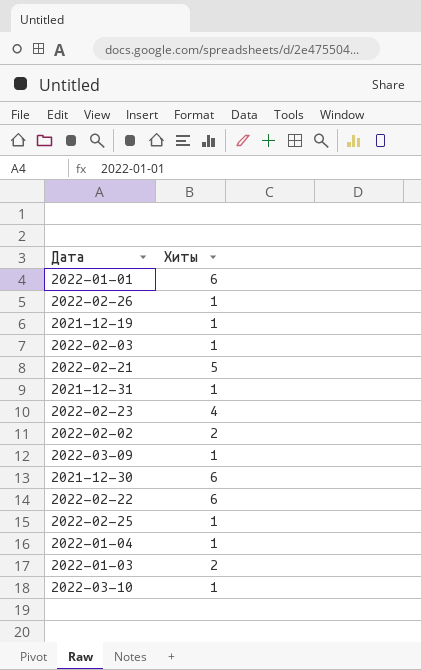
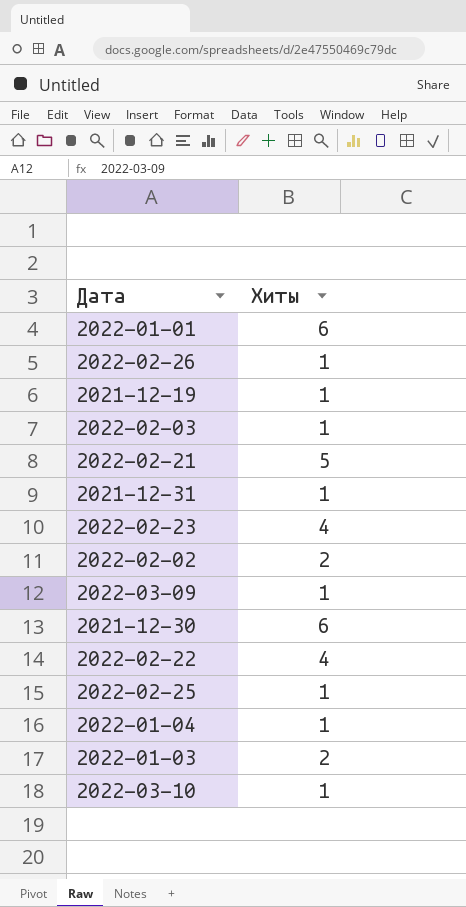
2022-02-22 | Хиты: 6 -> 4

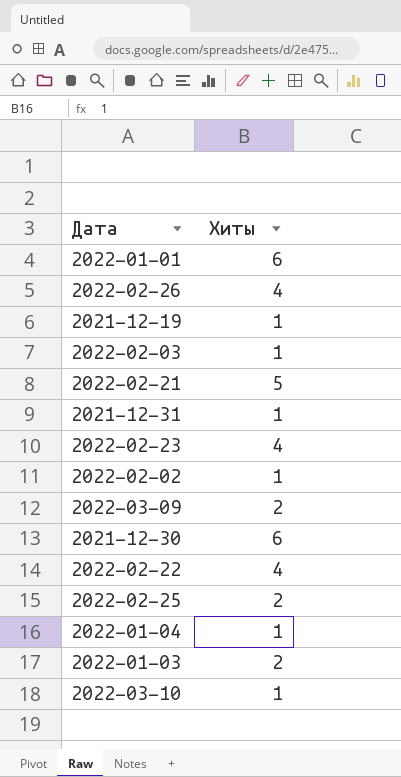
2022-02-26 | Хиты: 1 -> 4
2022-02-02 | Хиты: 2 -> 1
2022-03-09 | Хиты: 1 -> 2
2022-02-25 | Хиты: 1 -> 2

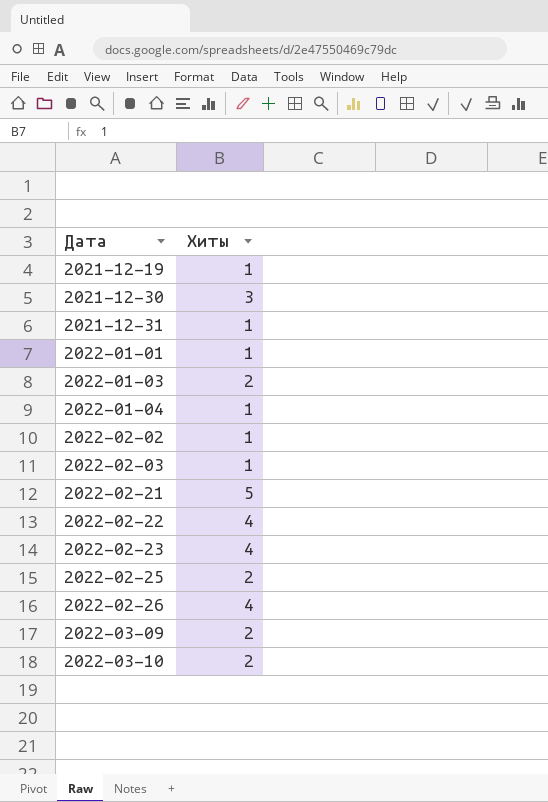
row order: none -> Дата ascending
2021-12-30 | Хиты: 6 -> 3
2022-01-01 | Хиты: 6 -> 1
2022-03-10 | Хиты: 1 -> 2

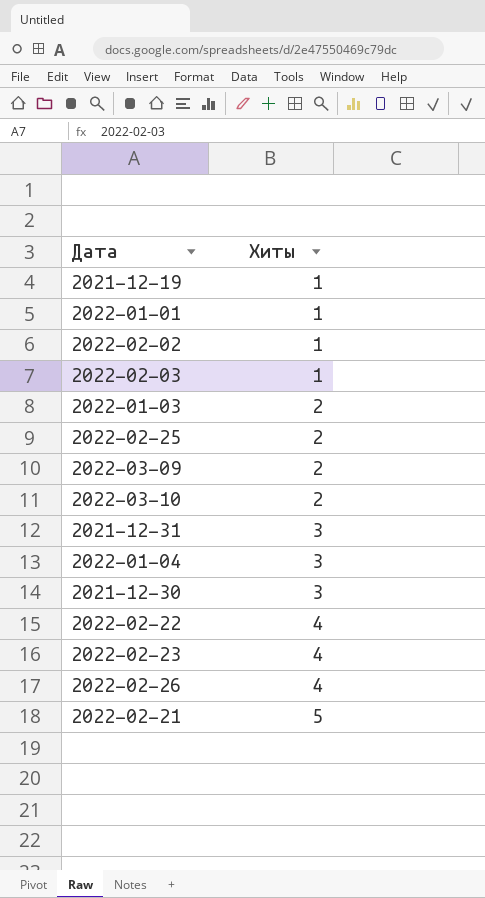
row order: Дата ascending -> Хиты ascending
2021-12-31 | Хиты: 1 -> 3
2022-01-04 | Хиты: 1 -> 3

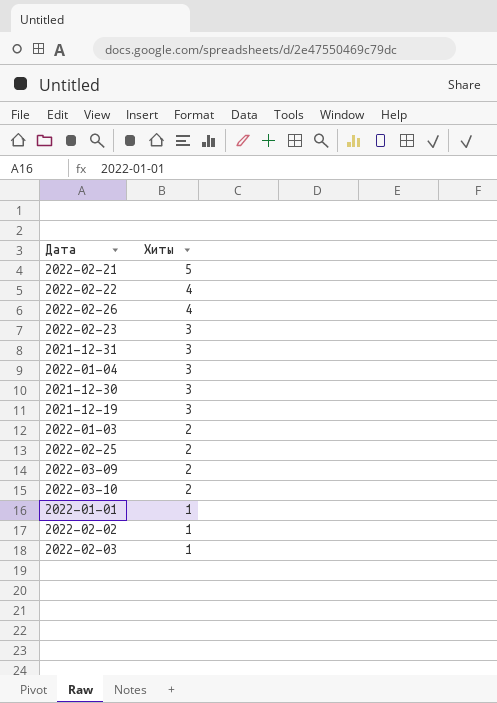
row order: Хиты ascending -> Хиты descending
2022-02-23 | Хиты: 4 -> 3
2021-12-19 | Хиты: 1 -> 3

